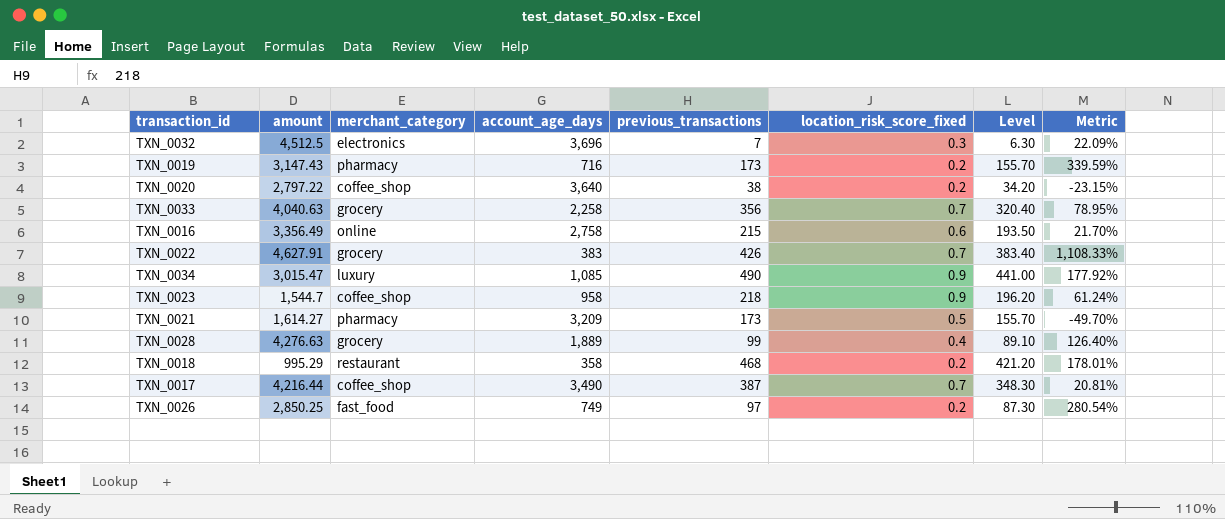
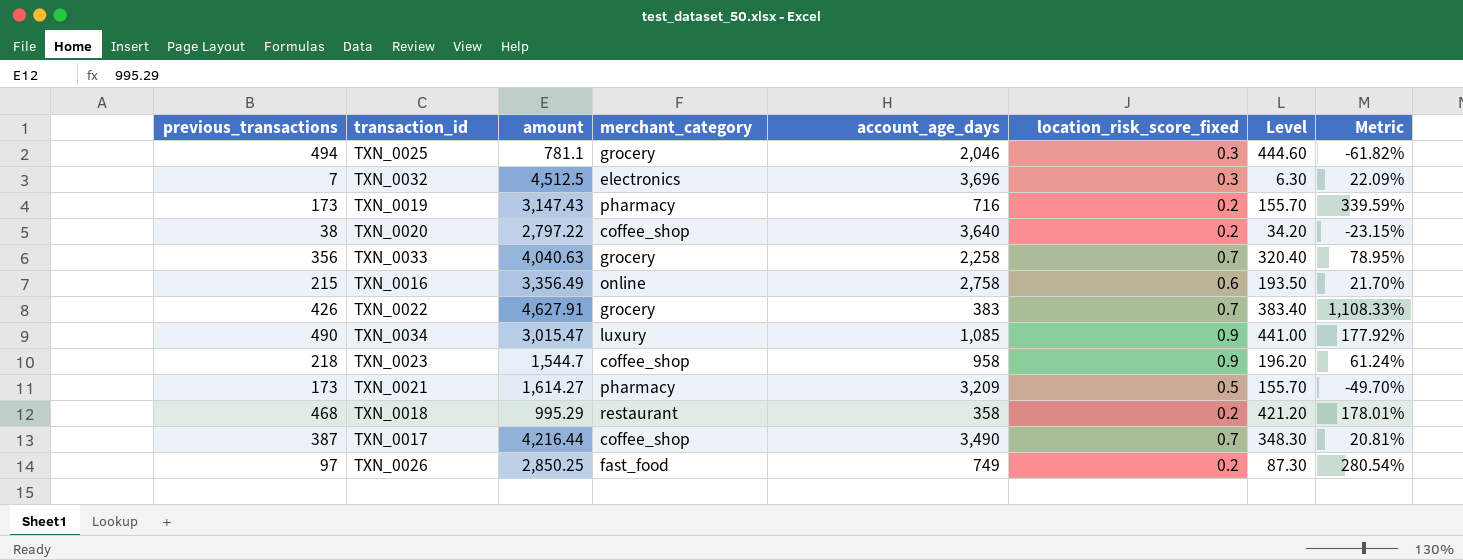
column previous_transactions | position: 5 -> 1
row TXN_0028: 4,276.63 | grocery | 1,889 | 99 | 0.4 | 89.10 | 126.40% -> none
row TXN_0025: none -> 494 | 781.1 | grocery | 2,046 | 0.3 | 444.60 | -61.82%

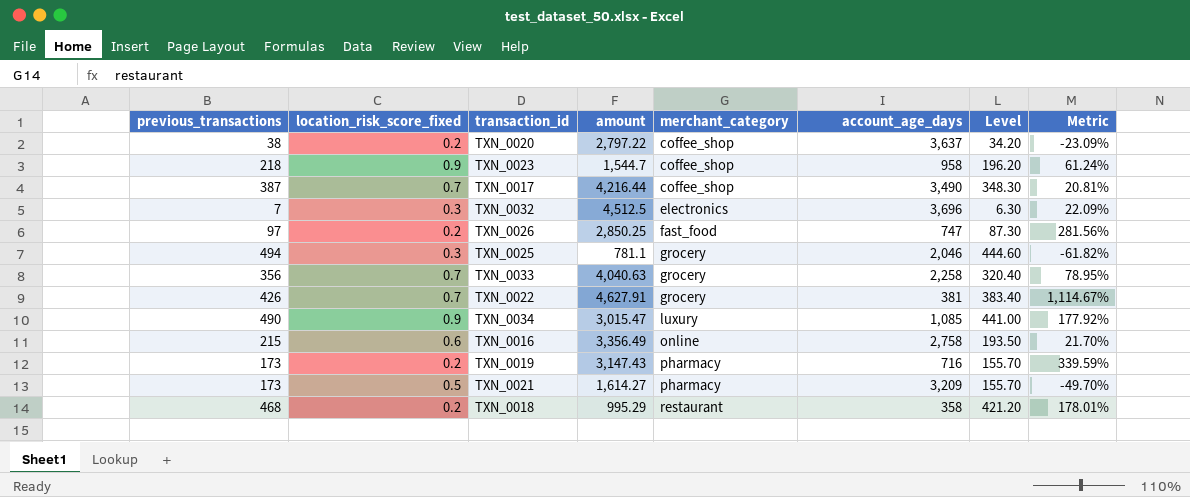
row order: none -> merchant_category ascending
column location_risk_score_fixed | position: 6 -> 2
TXN_0020 | account_age_days: 3,640 -> 3,637
TXN_0020 | Metric: -23.15% -> -23.09%
TXN_0026 | account_age_days: 749 -> 747
TXN_0026 | Metric: 280.54% -> 281.56%
TXN_0022 | account_age_days: 383 -> 381
TXN_0022 | Metric: 1,108.33% -> 1,114.67%

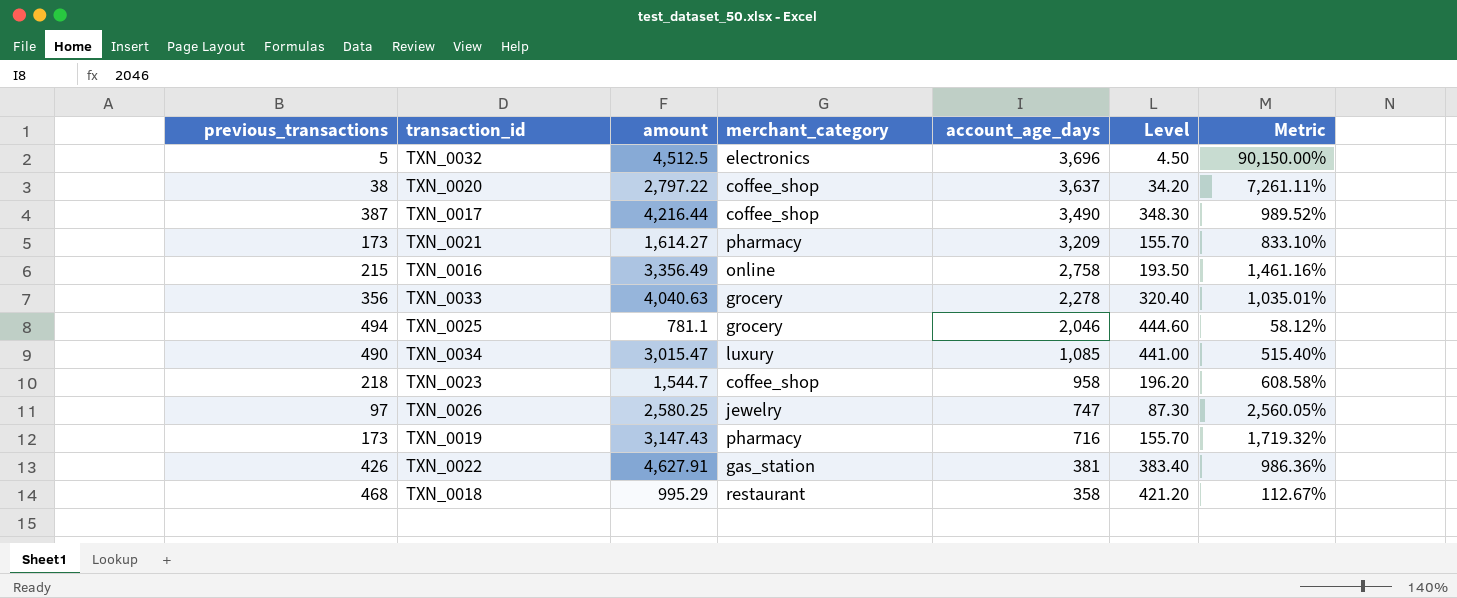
row order: merchant_category ascending -> account_age_days descending
column location_risk_score_fixed | position: 2 -> none
column Metric | formula: ([amount] - [account_age_days]) / [account_age_days] -> ([amount] - [previous_transactions]) / [previous_transactions]
TXN_0032 | previous_transactions: 7 -> 5
TXN_0032 | Level: 6.30 -> 4.50
TXN_0033 | account_age_days: 2,258 -> 2,278
TXN_0026 | amount: 2,850.25 -> 2,580.25
TXN_0026 | merchant_category: fast_food -> jewelry
TXN_0022 | merchant_category: grocery -> gas_station

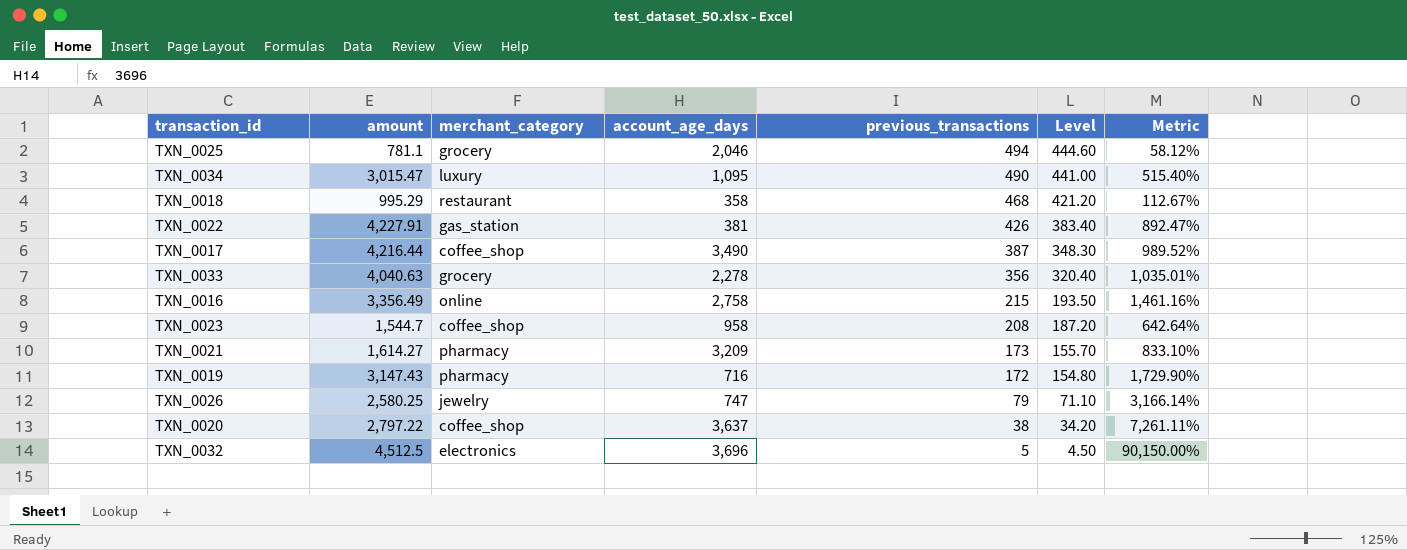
row order: account_age_days descending -> previous_transactions descending
column previous_transactions | position: 1 -> 5
TXN_0034 | account_age_days: 1,085 -> 1,095
TXN_0022 | amount: 4,627.91 -> 4,227.91
TXN_0022 | Metric: 986.36% -> 892.47%
TXN_0023 | previous_transactions: 218 -> 208
TXN_0023 | Level: 196.20 -> 187.20
TXN_0023 | Metric: 608.58% -> 642.64%
TXN_0019 | previous_transactions: 173 -> 172
TXN_0019 | Level: 155.70 -> 154.80
TXN_0019 | Metric: 1,719.32% -> 1,729.90%
TXN_0026 | previous_transactions: 97 -> 79
TXN_0026 | Level: 87.30 -> 71.10
TXN_0026 | Metric: 2,560.05% -> 3,166.14%

